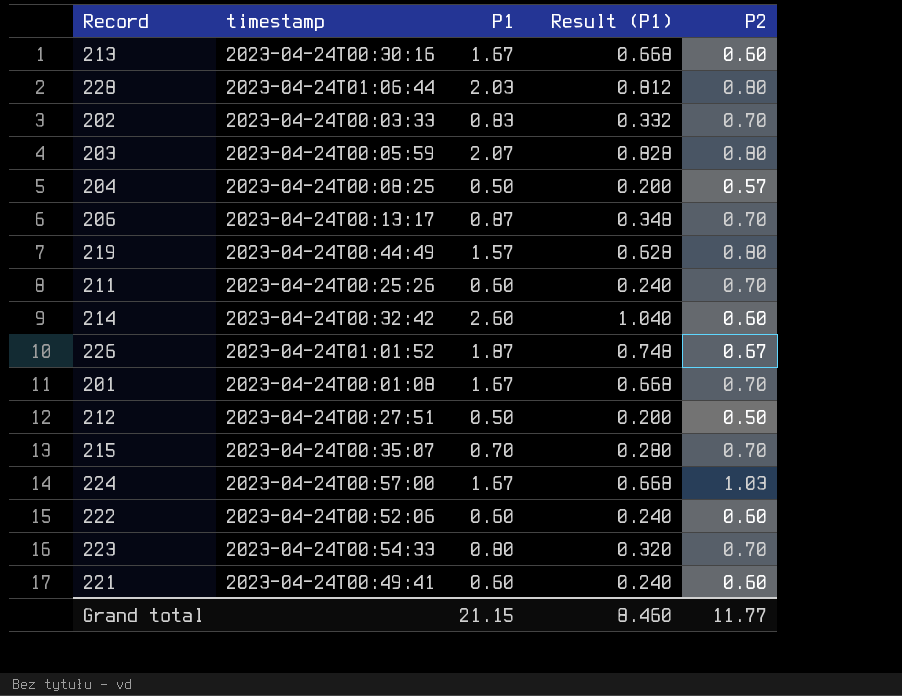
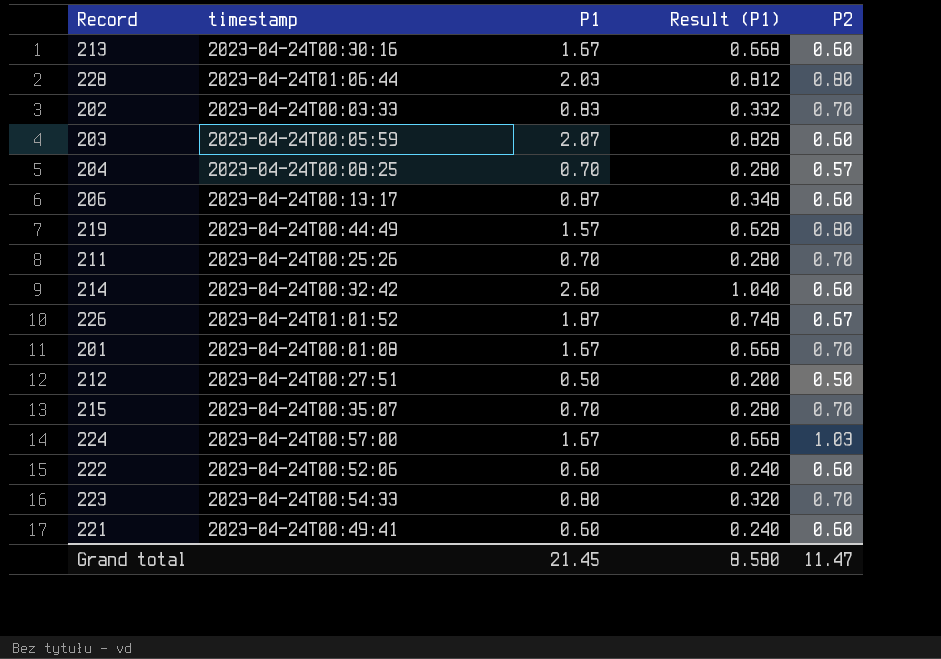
203 | P2: 0.80 -> 0.60
204 | P1: 0.50 -> 0.70
204 | Result (P1): 0.200 -> 0.280
206 | P2: 0.70 -> 0.60
211 | P1: 0.60 -> 0.70
211 | Result (P1): 0.240 -> 0.280
Grand total | P1: 21.15 -> 21.45
Grand total | Result (P1): 8.460 -> 8.580
Grand total | P2: 11.77 -> 11.47

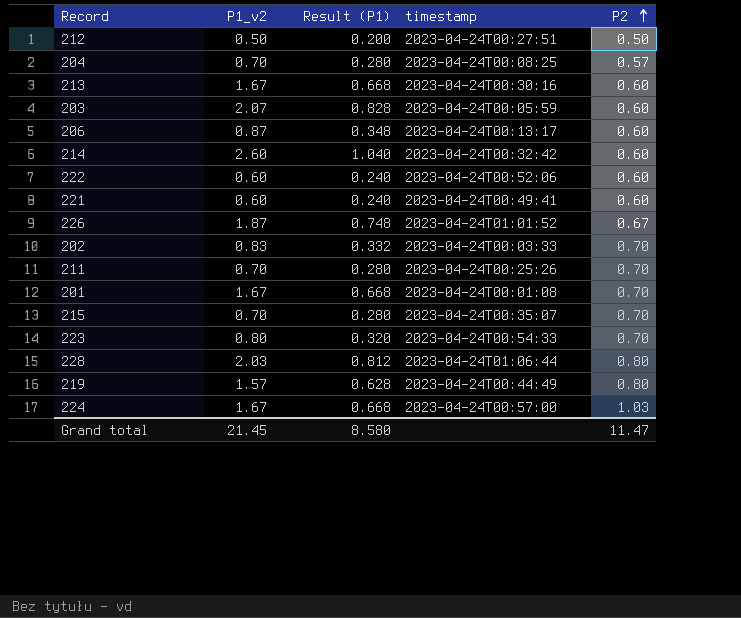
row order: none -> P2 ascending
column name: P1 -> P1_v2
column timestamp | position: 2 -> 4

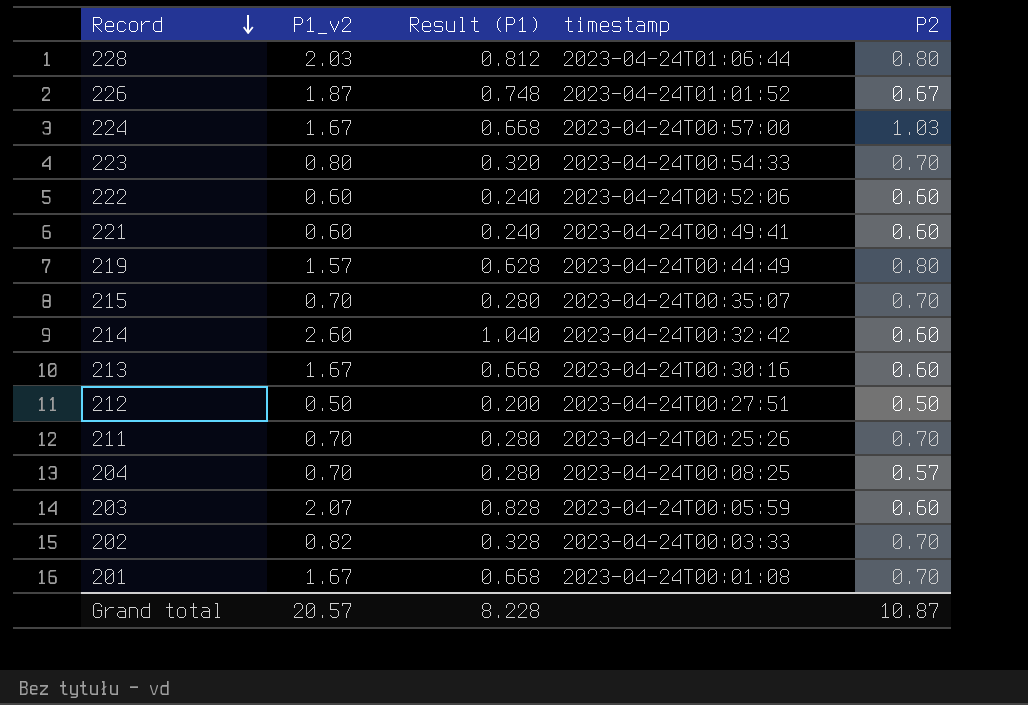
row order: P2 ascending -> Record descending
row 206: 0.87 | 0.348 | 2023-04-24T00:13:17 | 0.60 -> none
202 | P1_v2: 0.83 -> 0.82
202 | Result (P1): 0.332 -> 0.328
Grand total | P1_v2: 21.45 -> 20.57
Grand total | Result (P1): 8.580 -> 8.228
Grand total | P2: 11.47 -> 10.87

